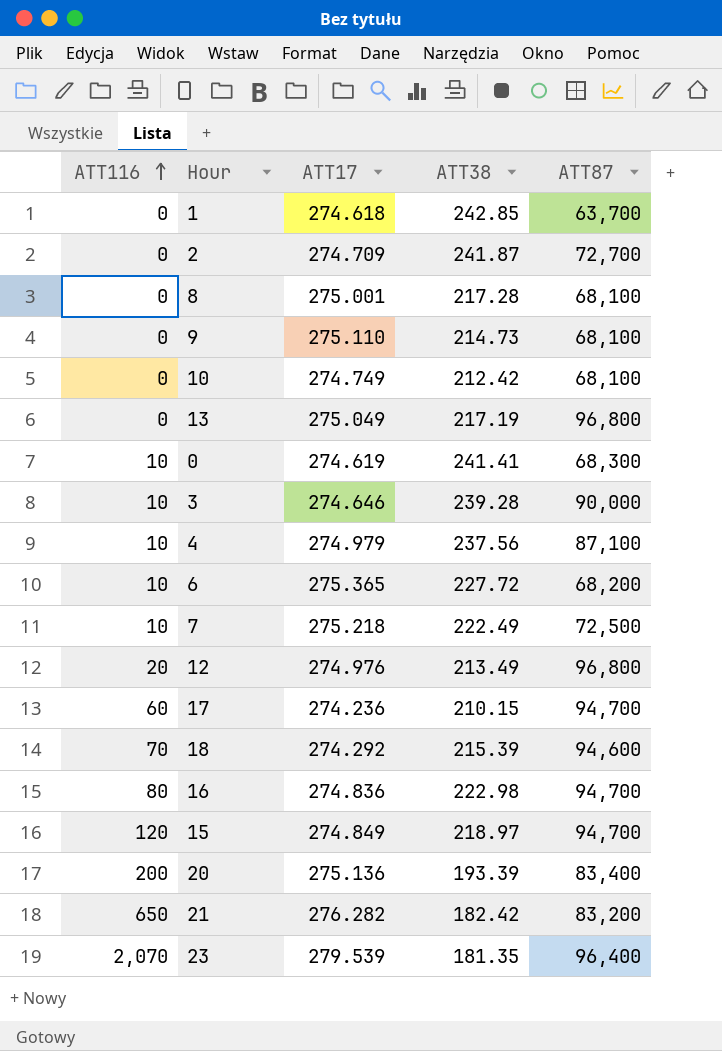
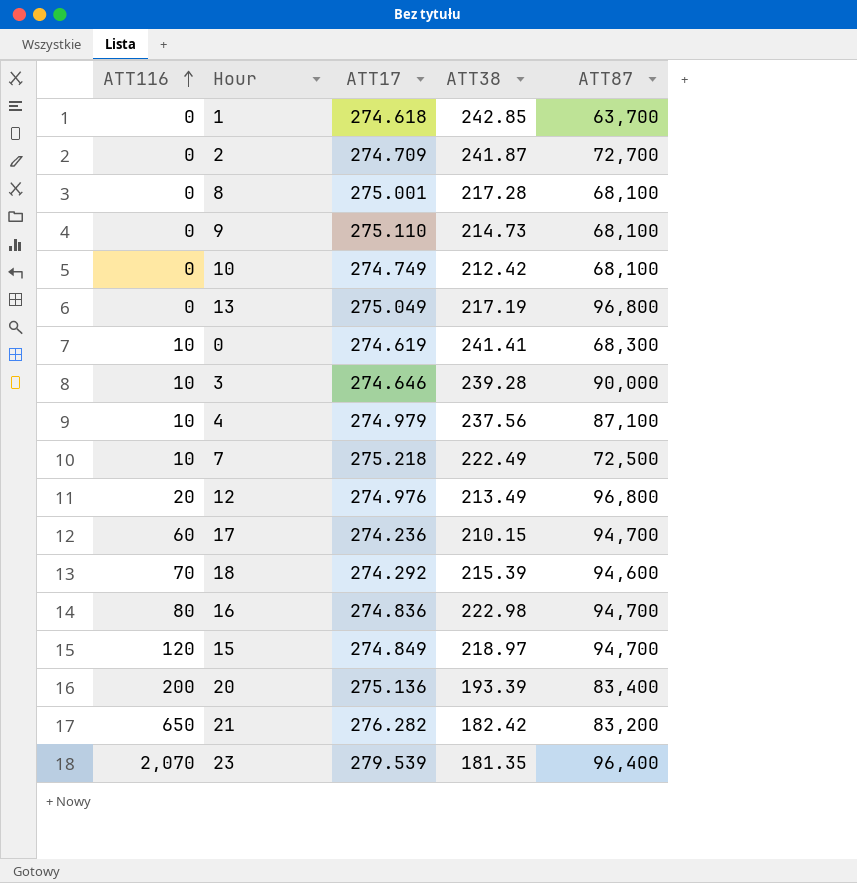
row 6: 10 | 275.365 | 227.72 | 68,200 -> none

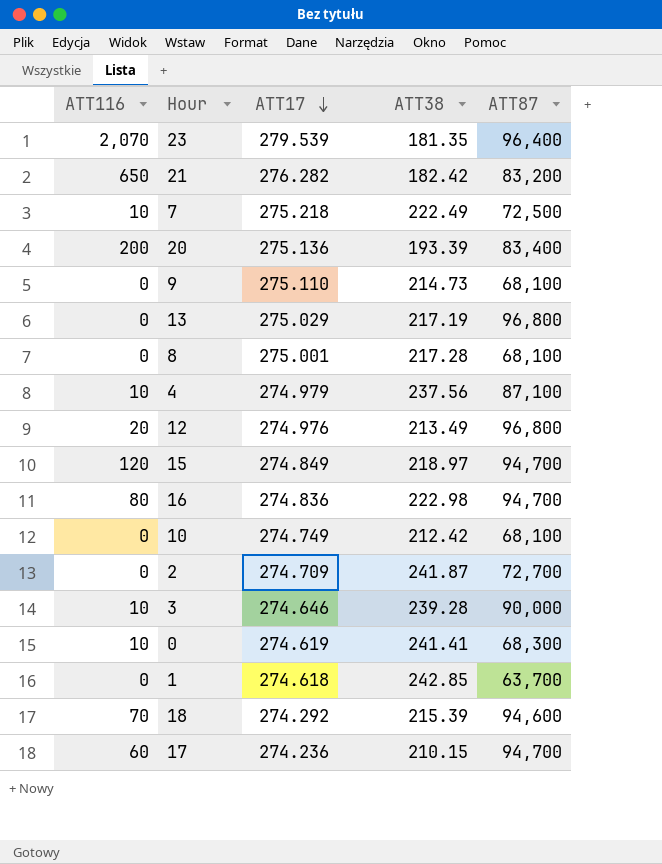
row order: ATT116 ascending -> ATT17 descending
13 | ATT17: 275.049 -> 275.029

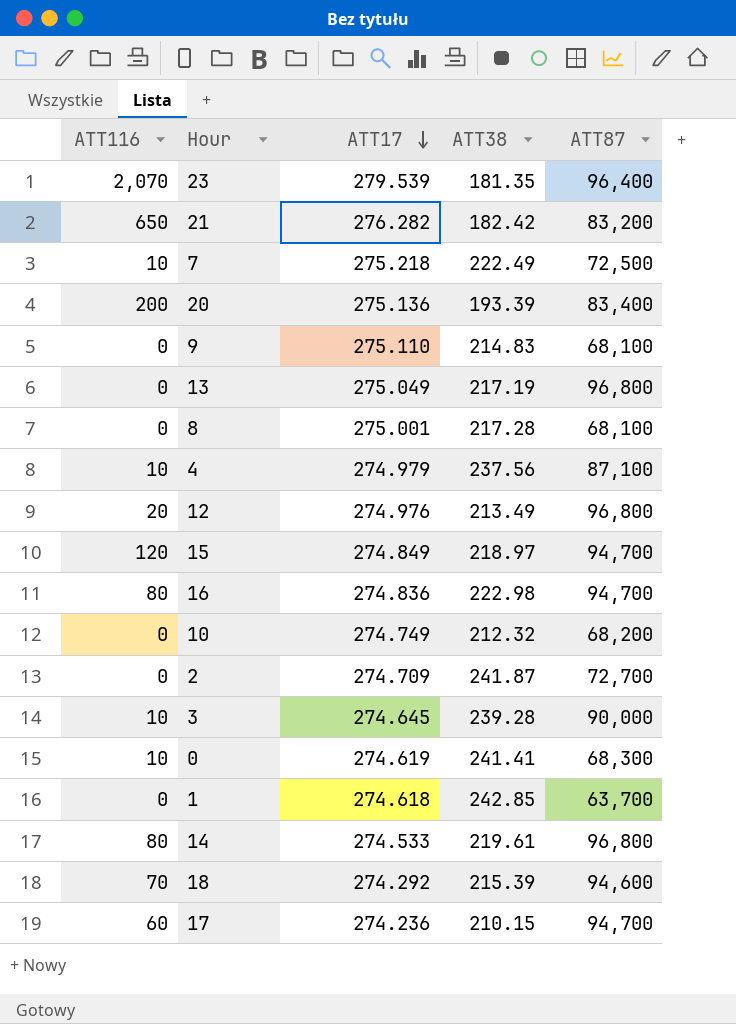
9 | ATT38: 214.73 -> 214.83
13 | ATT17: 275.029 -> 275.049
10 | ATT38: 212.42 -> 212.32
10 | ATT87: 68,100 -> 68,200
3 | ATT17: 274.646 -> 274.645
row 14: none -> 80 | 274.533 | 219.61 | 96,800

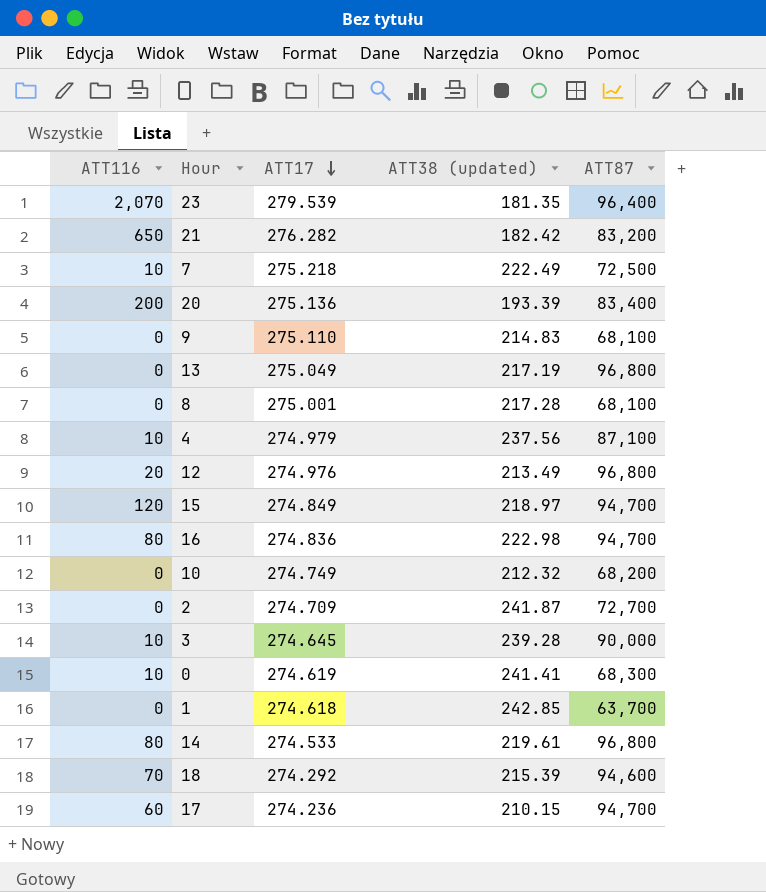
column name: ATT38 -> ATT38 (updated)

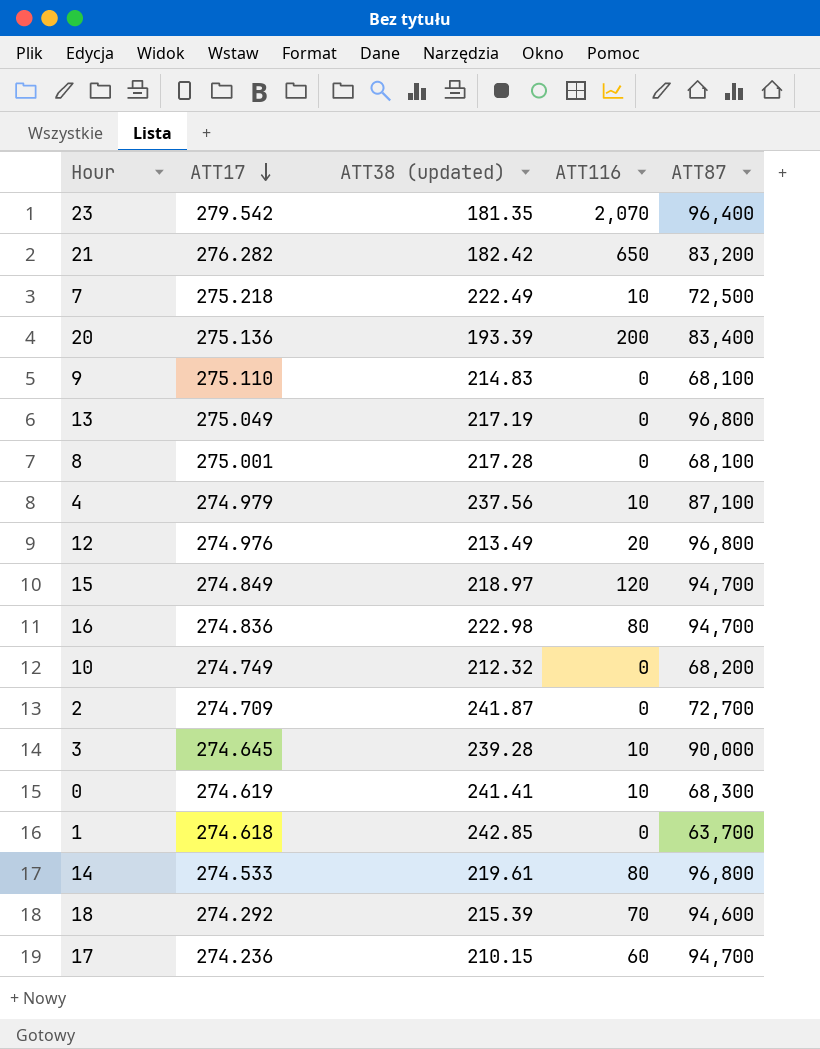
column ATT116 | position: 1 -> 4
23 | ATT17: 279.539 -> 279.542

